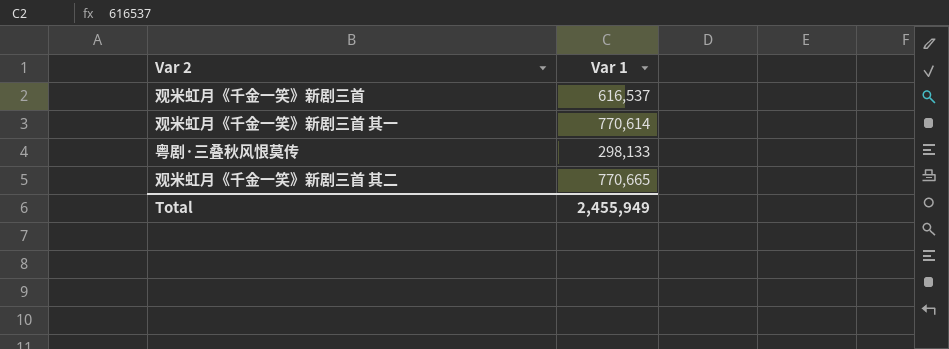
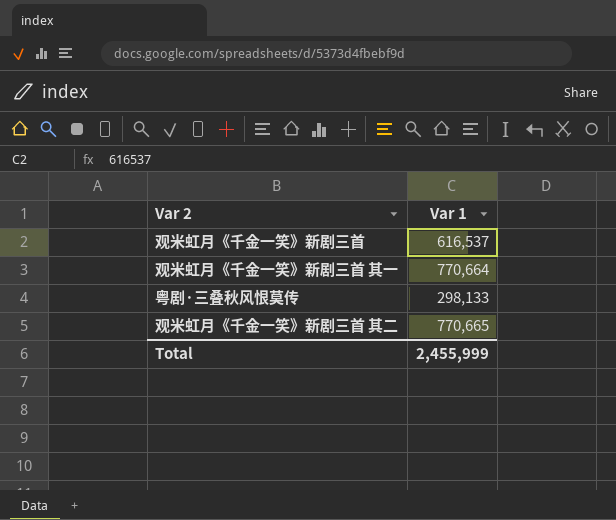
观米虹月《千金一笑》新剧三首 其一 | Var 1: 770,614 -> 770,664
Total | Var 1: 2,455,949 -> 2,455,999

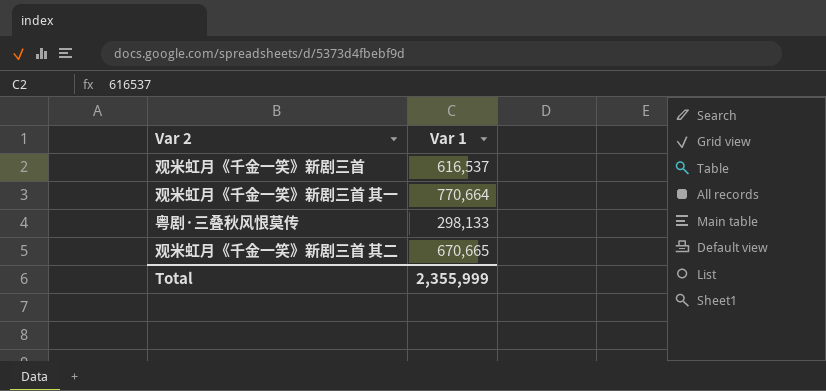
观米虹月《千金一笑》新剧三首 其二 | Var 1: 770,665 -> 670,665
Total | Var 1: 2,455,999 -> 2,355,999

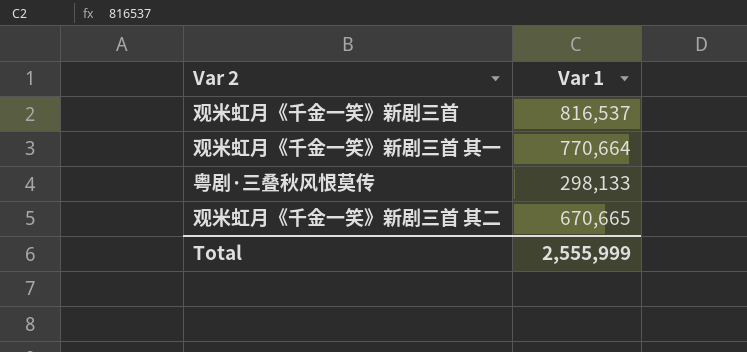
观米虹月《千金一笑》新剧三首 | Var 1: 616,537 -> 816,537
Total | Var 1: 2,355,999 -> 2,555,999

